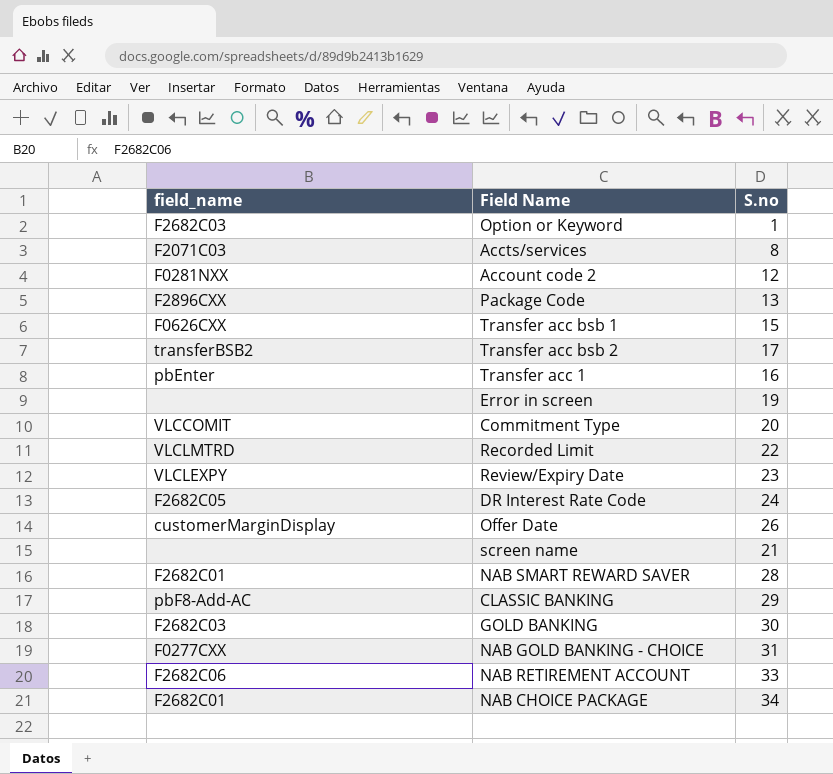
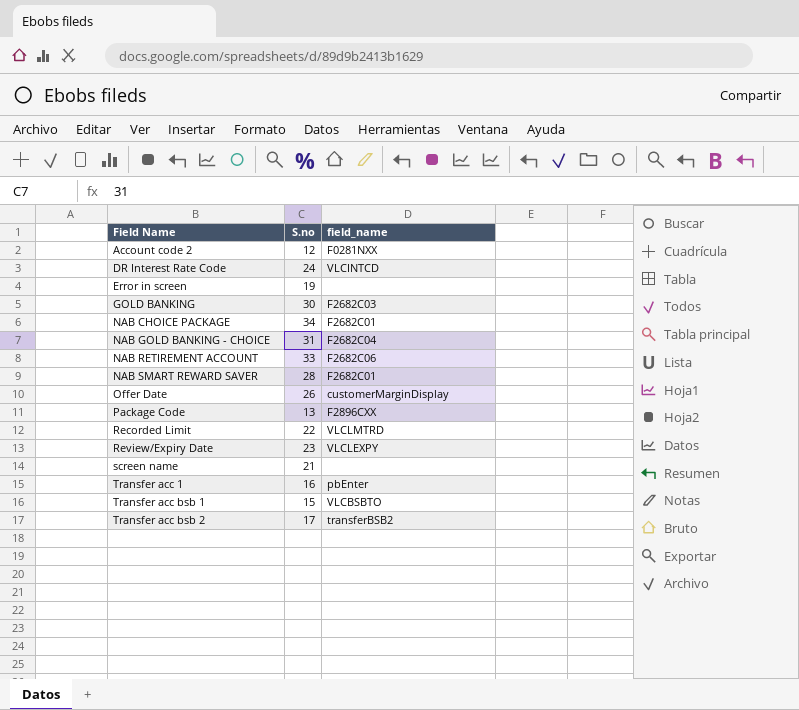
row order: none -> Field Name ascending
column field_name | position: 1 -> 3
row Option or Keyword: F2682C03 | 1 -> none
row Accts/services: F2071C03 | 8 -> none
row Commitment Type: VLCCOMIT | 20 -> none
row CLASSIC BANKING: pbF8-Add-AC | 29 -> none
DR Interest Rate Code | field_name: F2682C05 -> VLCINTCD
NAB GOLD BANKING - CHOICE | field_name: F0277CXX -> F2682C04
Transfer acc bsb 1 | field_name: F0626CXX -> VLCBSBTO

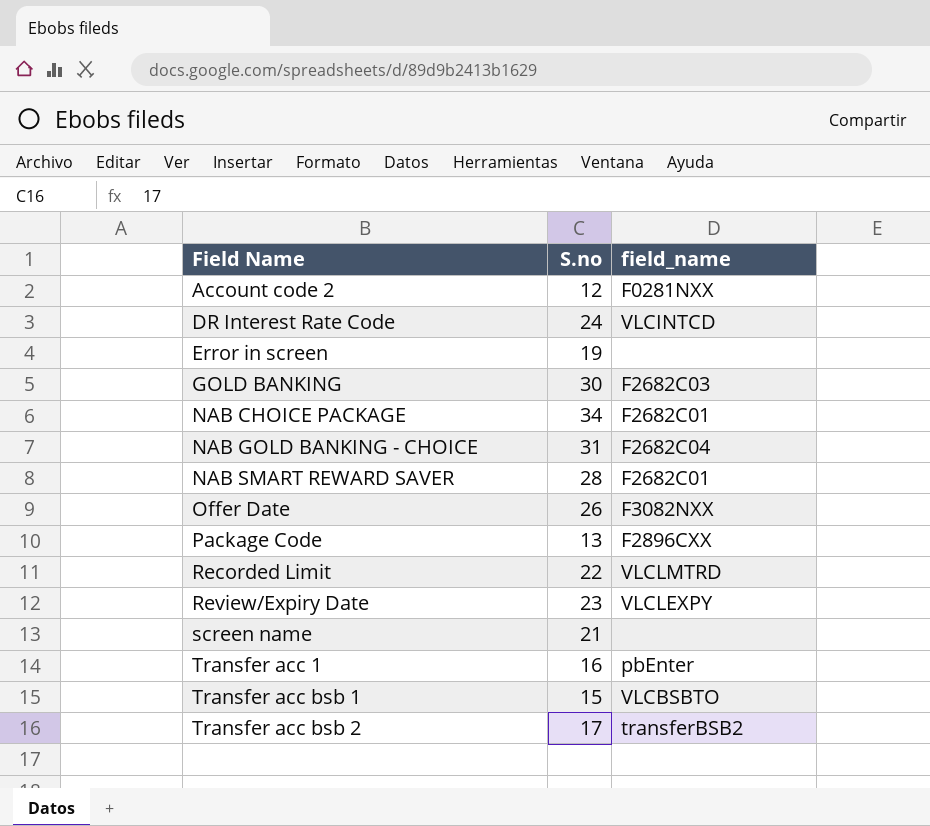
row NAB RETIREMENT ACCOUNT: 33 | F2682C06 -> none
Offer Date | field_name: customerMarginDisplay -> F3082NXX

